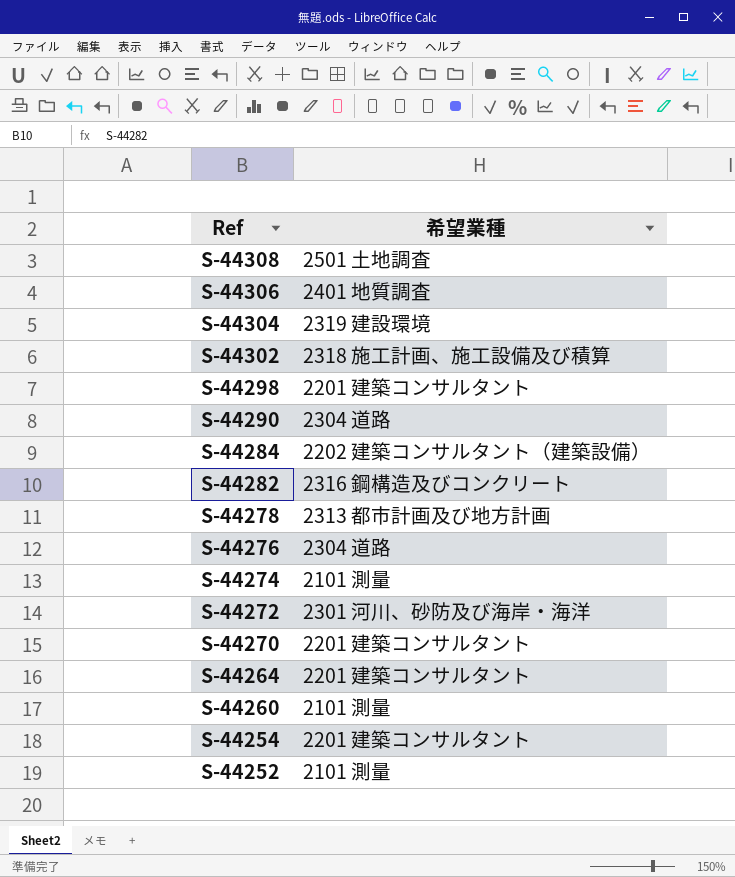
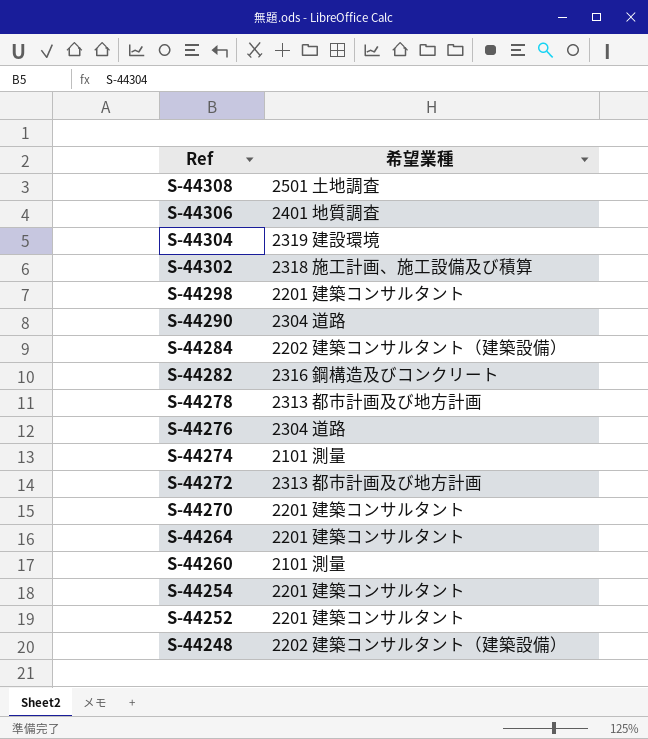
S-44272 | 希望業種: 2301 河川、砂防及び海岸・海洋 -> 2313 都市計画及び地方計画
S-44252 | 希望業種: 2101 測量 -> 2201 建築コンサルタント
row S-44248: none -> 2202 建築コンサルタント（建築設備）

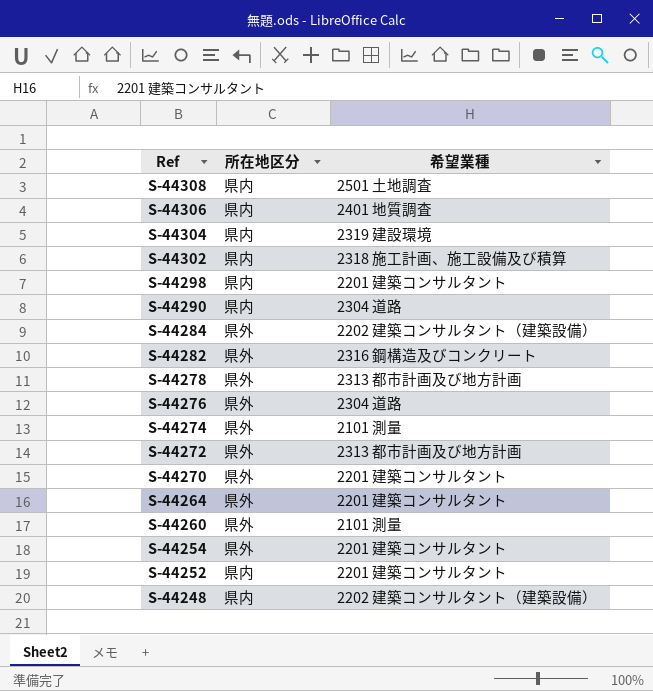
column 所在地区分 | position: none -> 2

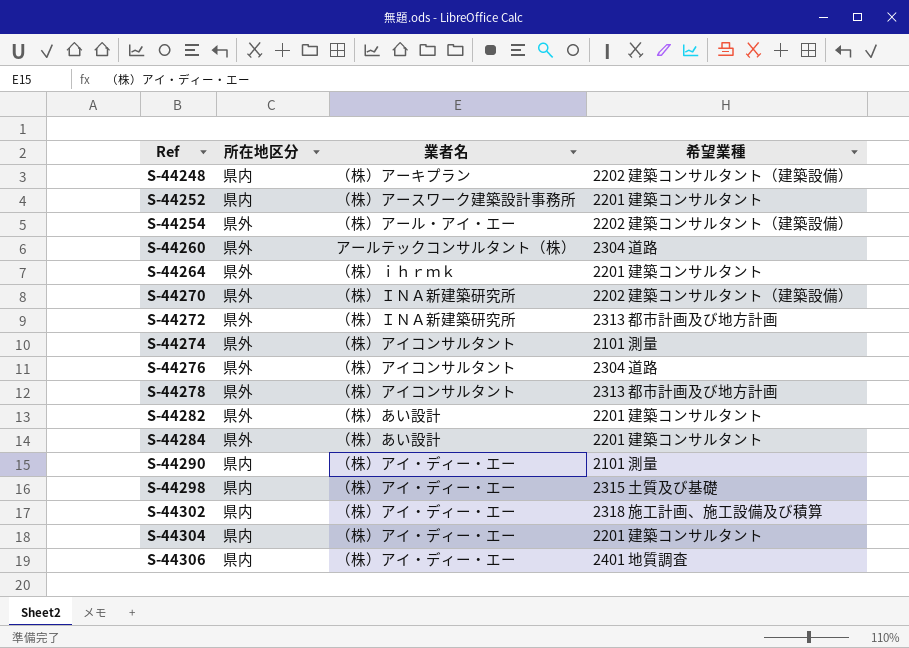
row order: Ref descending -> Ref ascending
column 業者名 | position: none -> 3
row S-44308: 県内 | 2501 土地調査 -> none
S-44254 | 希望業種: 2201 建築コンサルタント -> 2202 建築コンサルタント（建築設備）
S-44260 | 希望業種: 2101 測量 -> 2304 道路
S-44270 | 希望業種: 2201 建築コンサルタント -> 2202 建築コンサルタント（建築設備）
S-44282 | 希望業種: 2316 鋼構造及びコンクリート -> 2201 建築コンサルタント
S-44284 | 希望業種: 2202 建築コンサルタント（建築設備） -> 2201 建築コンサルタント
S-44290 | 希望業種: 2304 道路 -> 2101 測量
S-44298 | 希望業種: 2201 建築コンサルタント -> 2315 土質及び基礎
S-44304 | 希望業種: 2319 建設環境 -> 2201 建築コンサルタント

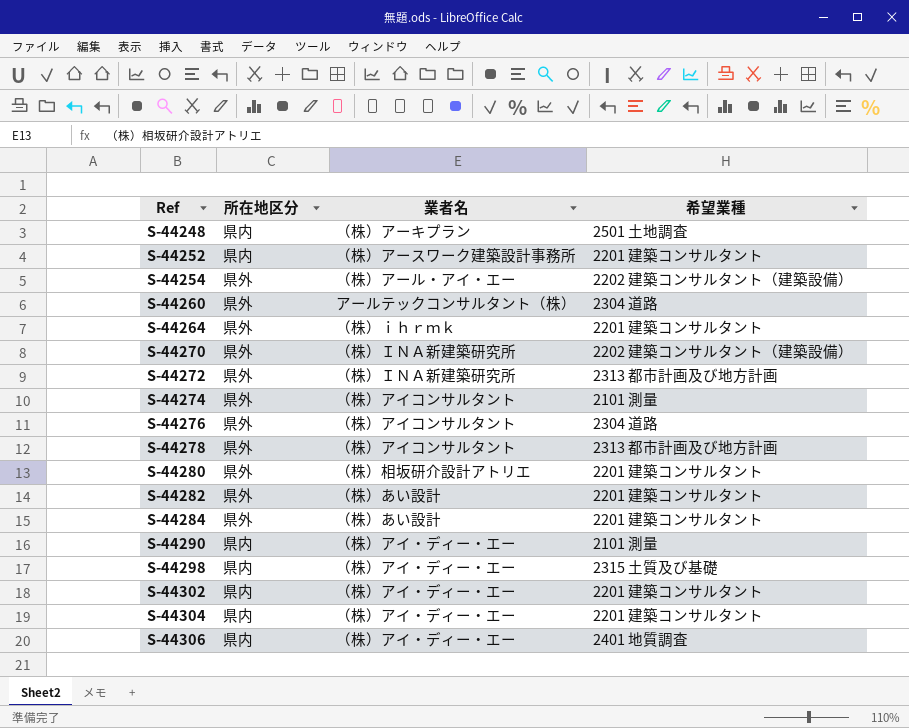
S-44248 | 希望業種: 2202 建築コンサルタント（建築設備） -> 2501 土地調査
row S-44280: none -> 県外 | （株）相坂研介設計アトリエ | 2201 建築コンサルタント
S-44302 | 希望業種: 2318 施工計画、施工設備及び積算 -> 2201 建築コンサルタント

